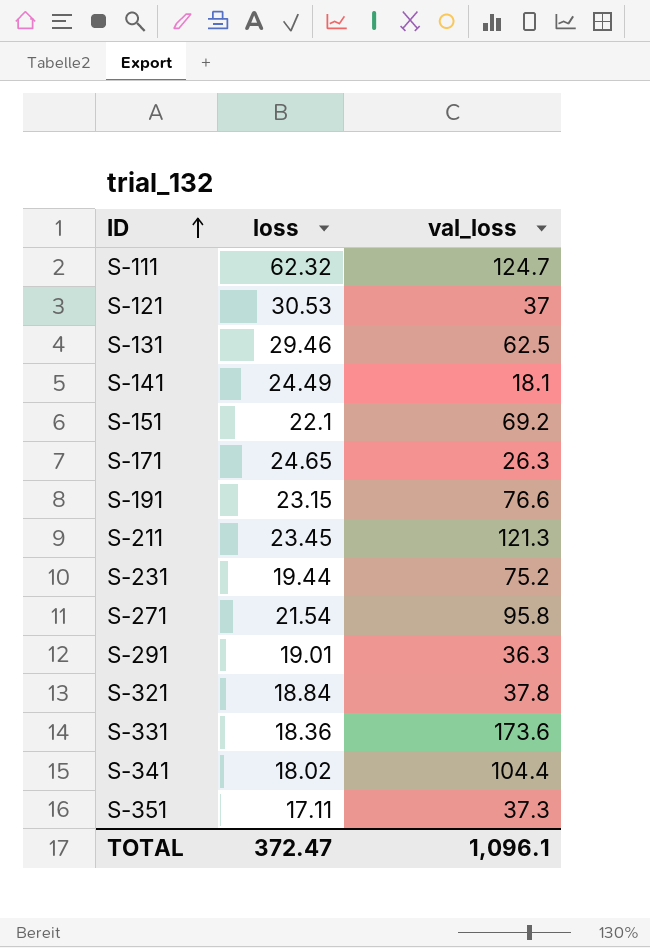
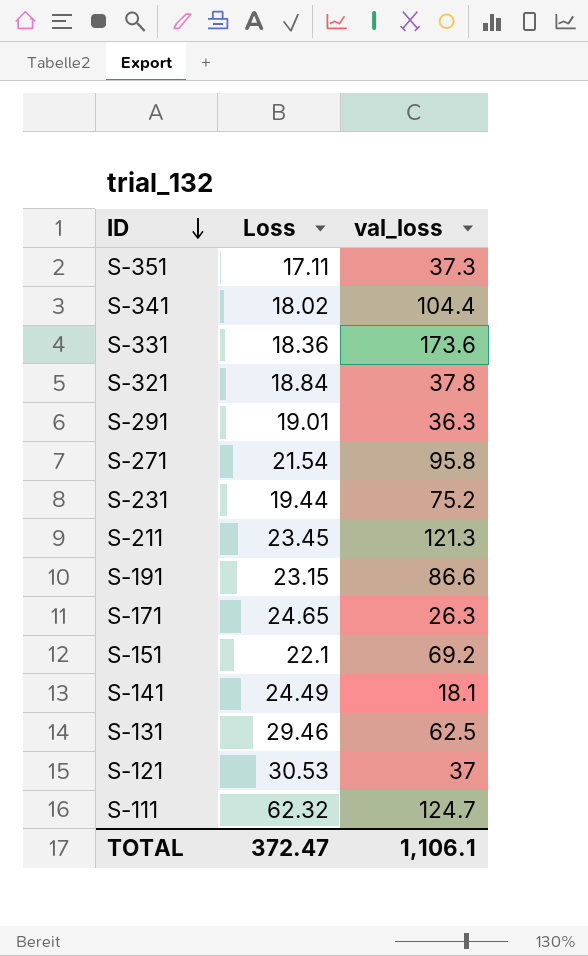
row order: ID ascending -> ID descending
column name: loss -> Loss
S-191 | val_loss: 76.6 -> 86.6
TOTAL | val_loss: 1,096.1 -> 1,106.1

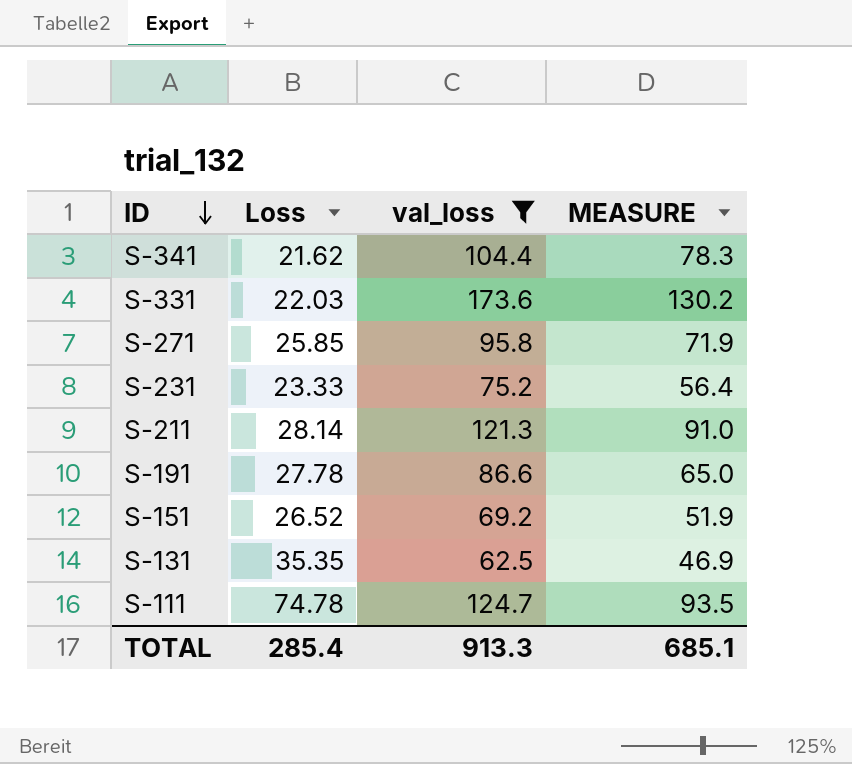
filter: none -> val_loss >= 62.5
column MEASURE | formula: none -> [val_loss] * 0.75
S-341 | Loss: 18.02 -> 21.62
S-331 | Loss: 18.36 -> 22.03
S-271 | Loss: 21.54 -> 25.85
S-231 | Loss: 19.44 -> 23.33
S-211 | Loss: 23.45 -> 28.14
S-191 | Loss: 23.15 -> 27.78
S-151 | Loss: 22.1 -> 26.52
S-131 | Loss: 29.46 -> 35.35
S-111 | Loss: 62.32 -> 74.78
TOTAL | Loss: 372.47 -> 285.4
TOTAL | val_loss: 1,106.1 -> 913.3

